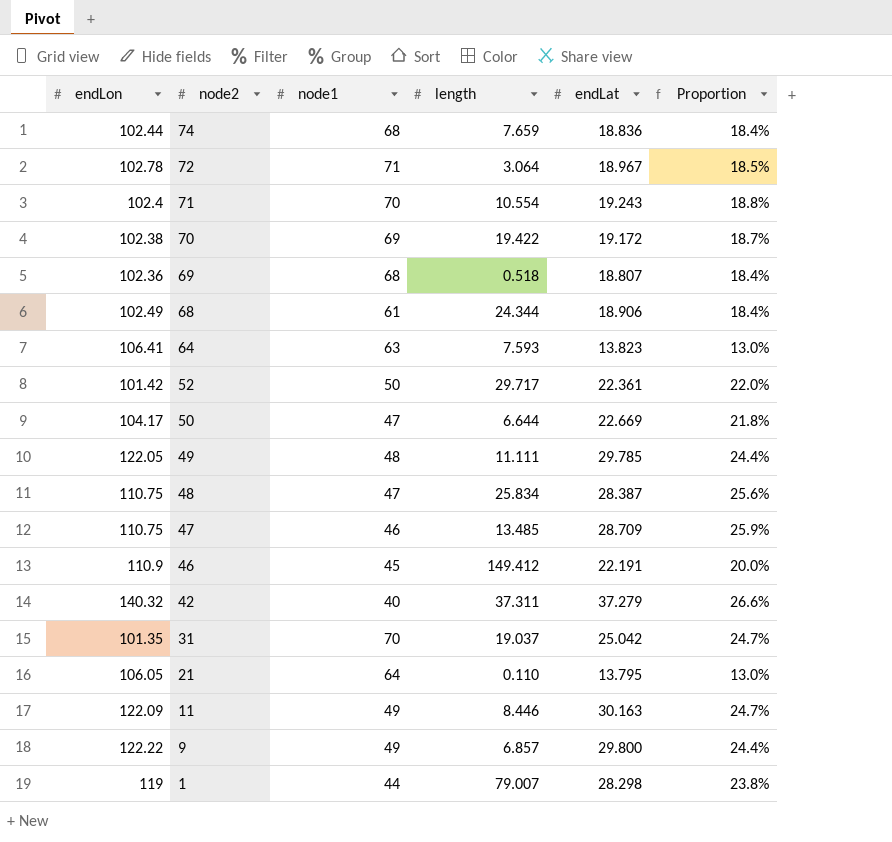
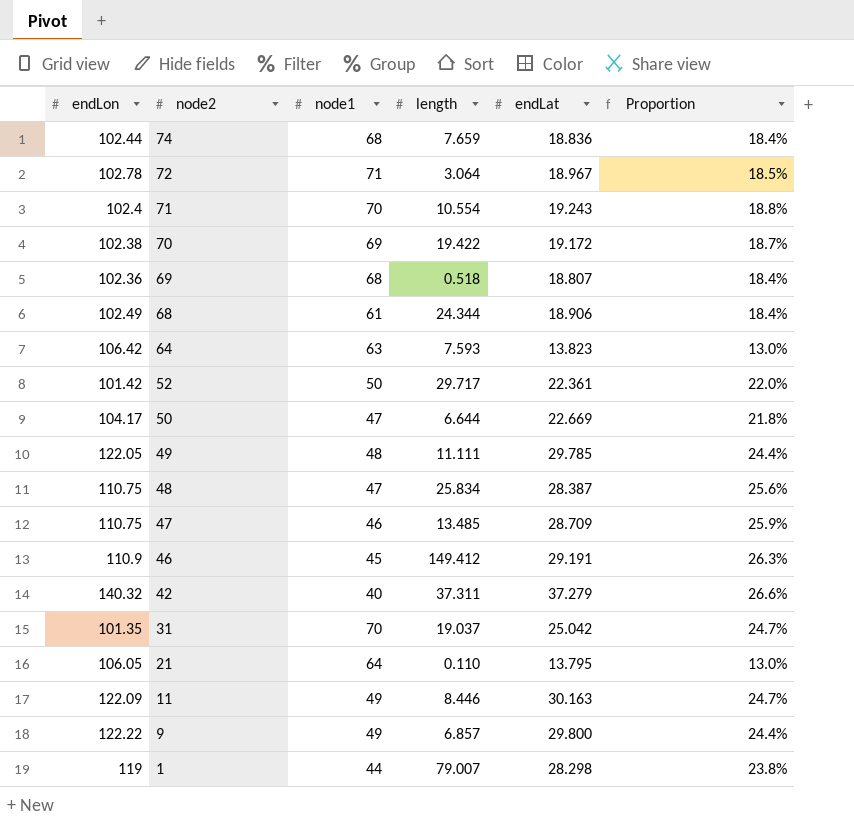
64 | endLon: 106.41 -> 106.42
46 | endLat: 22.191 -> 29.191
46 | Proportion: 20.0% -> 26.3%

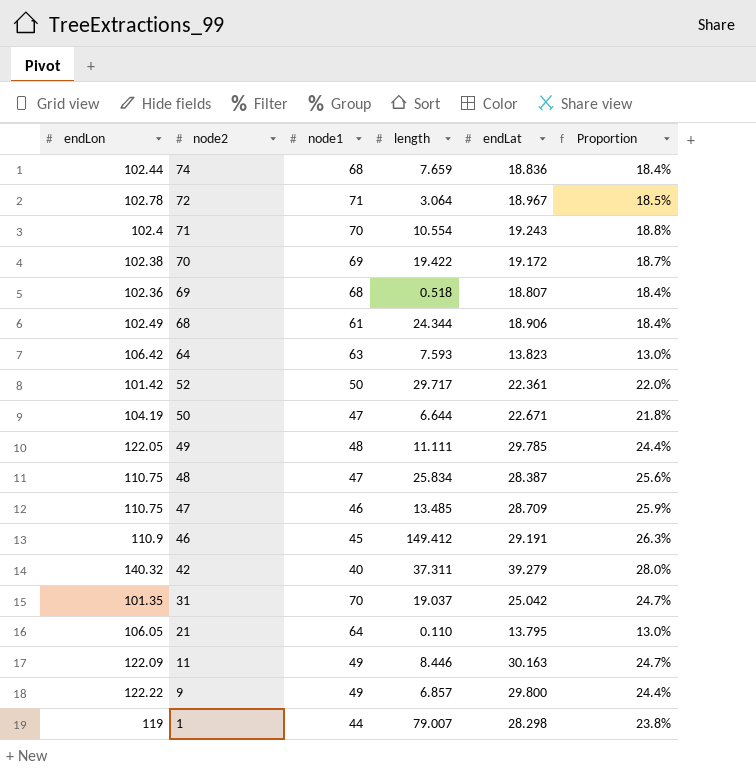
50 | endLon: 104.17 -> 104.19
50 | endLat: 22.669 -> 22.671
42 | endLat: 37.279 -> 39.279
42 | Proportion: 26.6% -> 28.0%

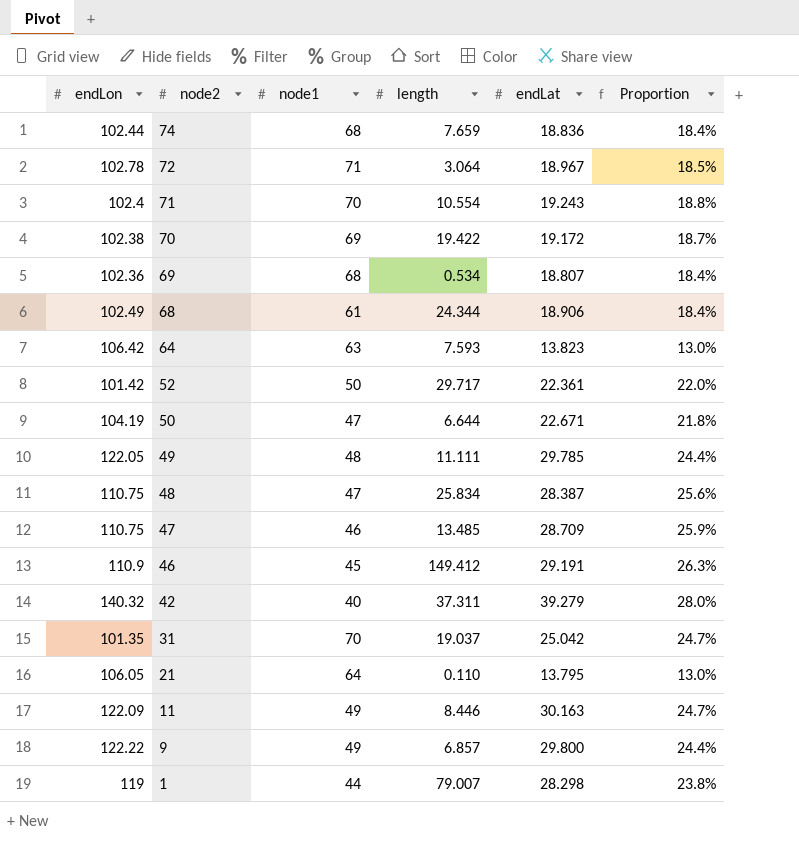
69 | length: 0.518 -> 0.534

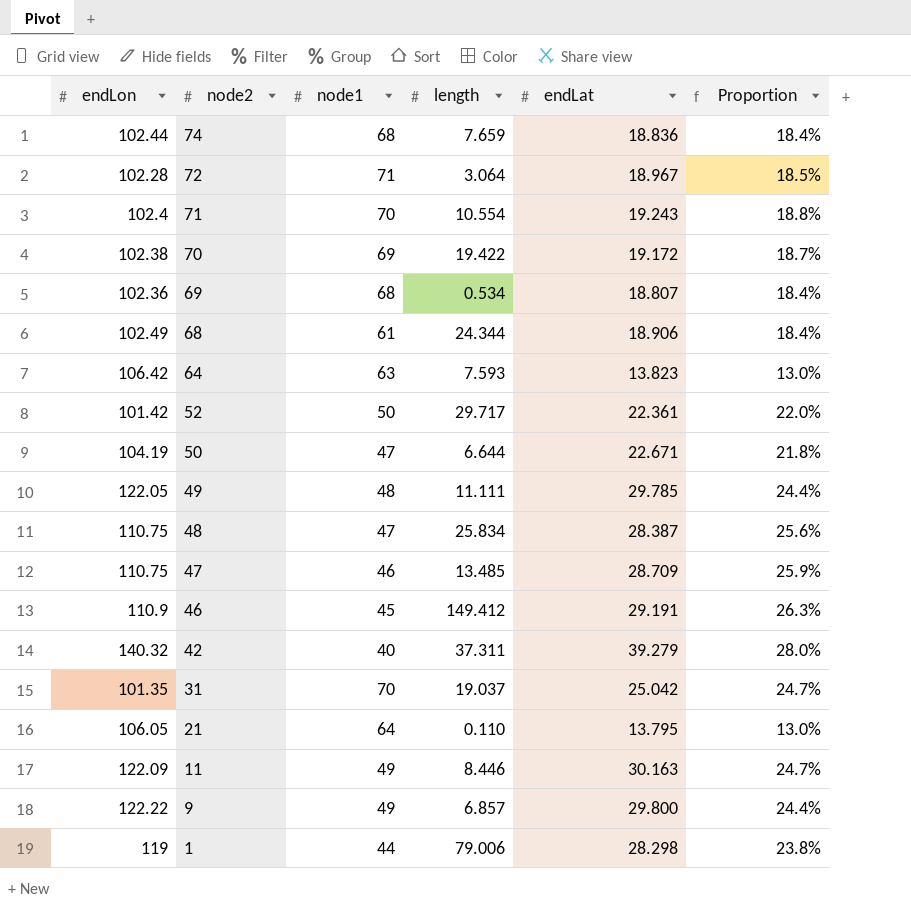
72 | endLon: 102.78 -> 102.28
1 | length: 79.007 -> 79.006

